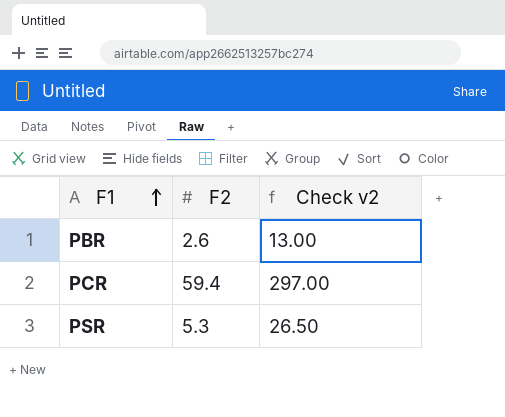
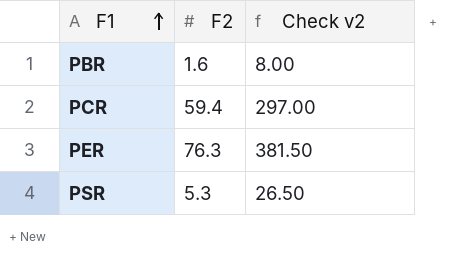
PBR | F2: 2.6 -> 1.6
PBR | Check v2: 13.00 -> 8.00
row PER: none -> 76.3 | 381.50

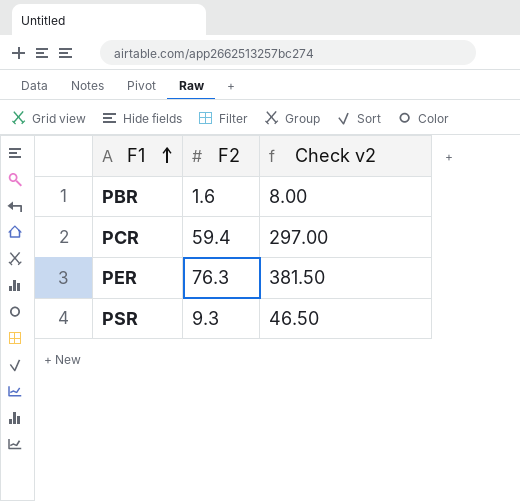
PSR | F2: 5.3 -> 9.3
PSR | Check v2: 26.50 -> 46.50

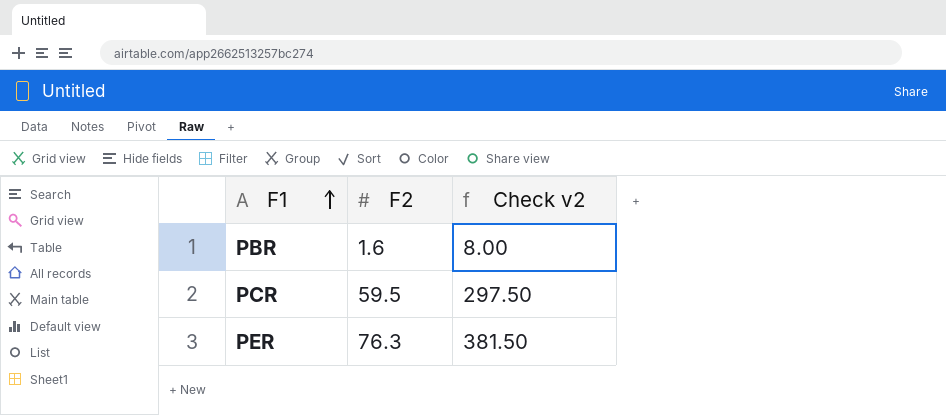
row PSR: 9.3 | 46.50 -> none
PCR | F2: 59.4 -> 59.5
PCR | Check v2: 297.00 -> 297.50

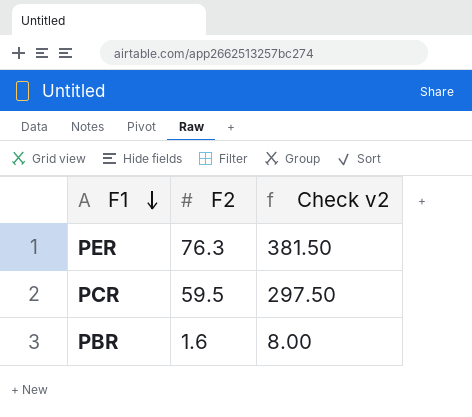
row order: F1 ascending -> F1 descending

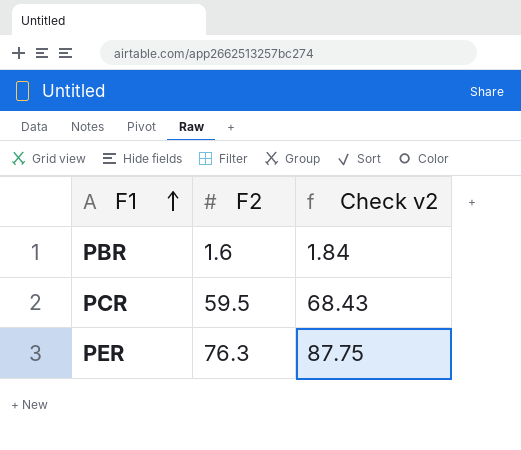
row order: F1 descending -> F1 ascending
column Check v2 | formula: [F2] * 5 -> [F2] * 1.15

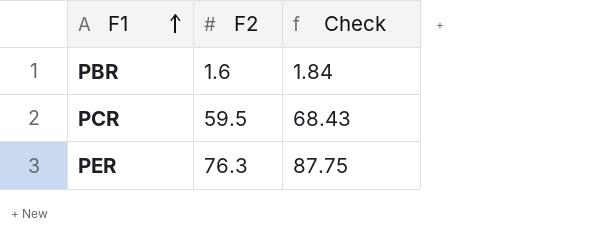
column name: Check v2 -> Check

